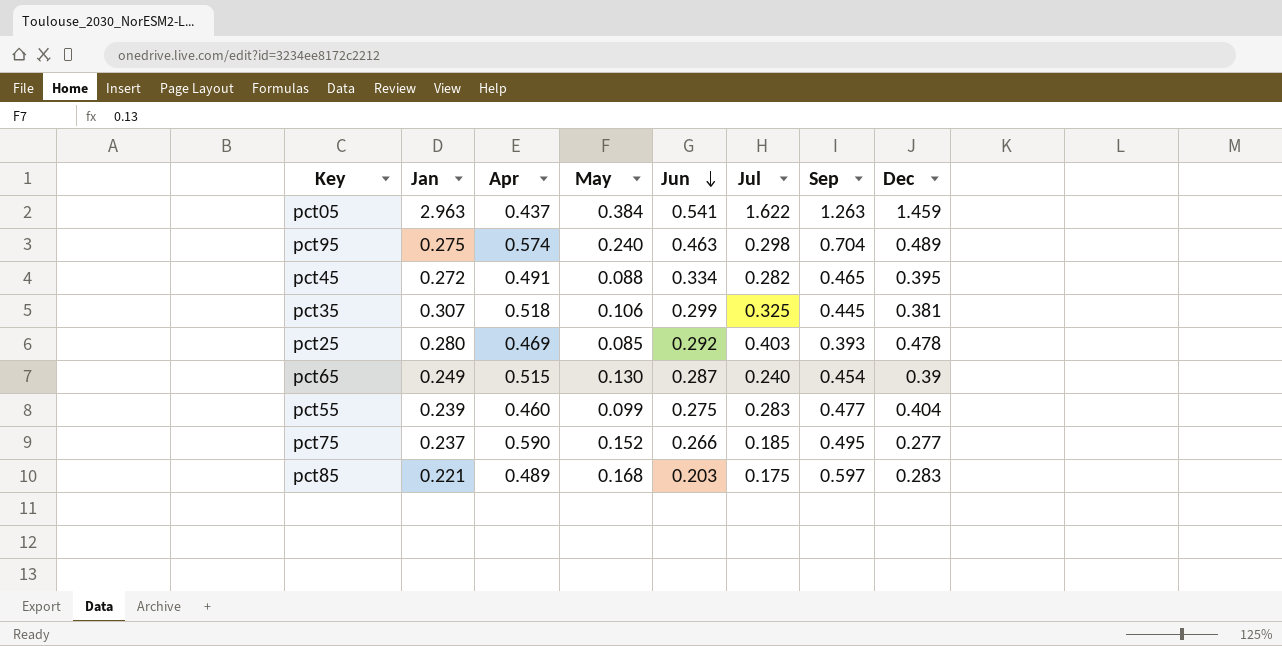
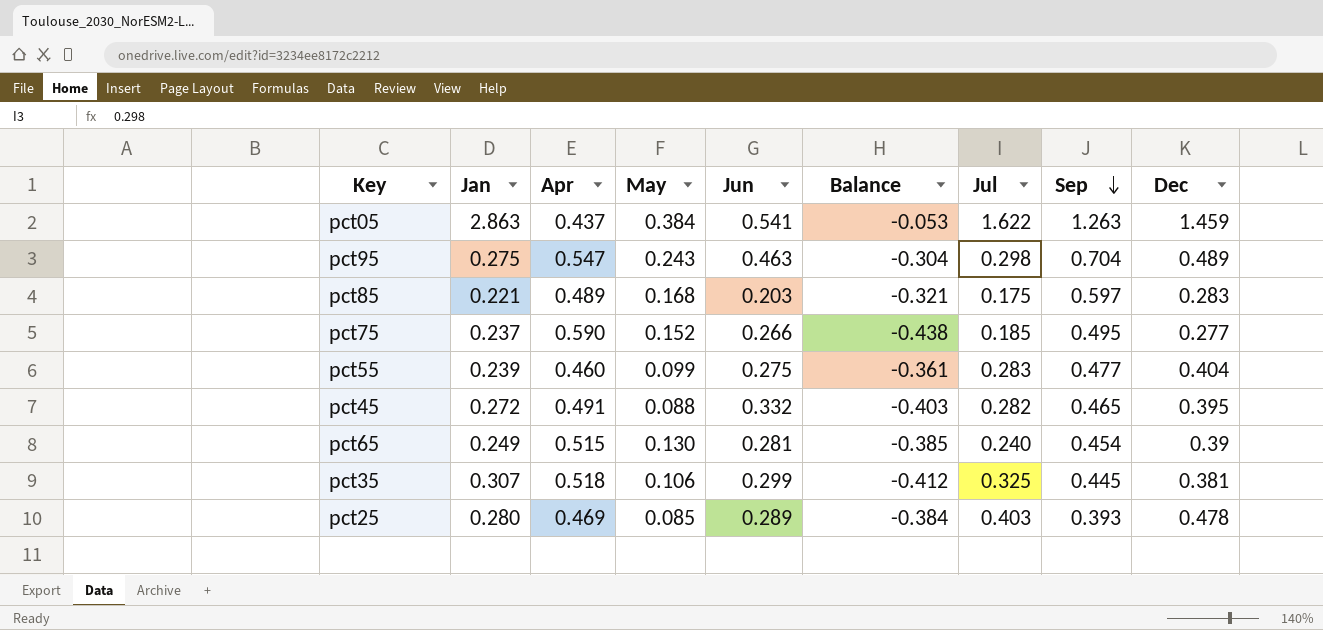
row order: Jun descending -> Sep descending
column Balance | formula: none -> [May] - [Apr]
pct05 | Jan: 2.963 -> 2.863
pct95 | Apr: 0.574 -> 0.547
pct95 | May: 0.240 -> 0.243
pct45 | Jun: 0.334 -> 0.332
pct65 | Jun: 0.287 -> 0.281
pct25 | Jun: 0.292 -> 0.289

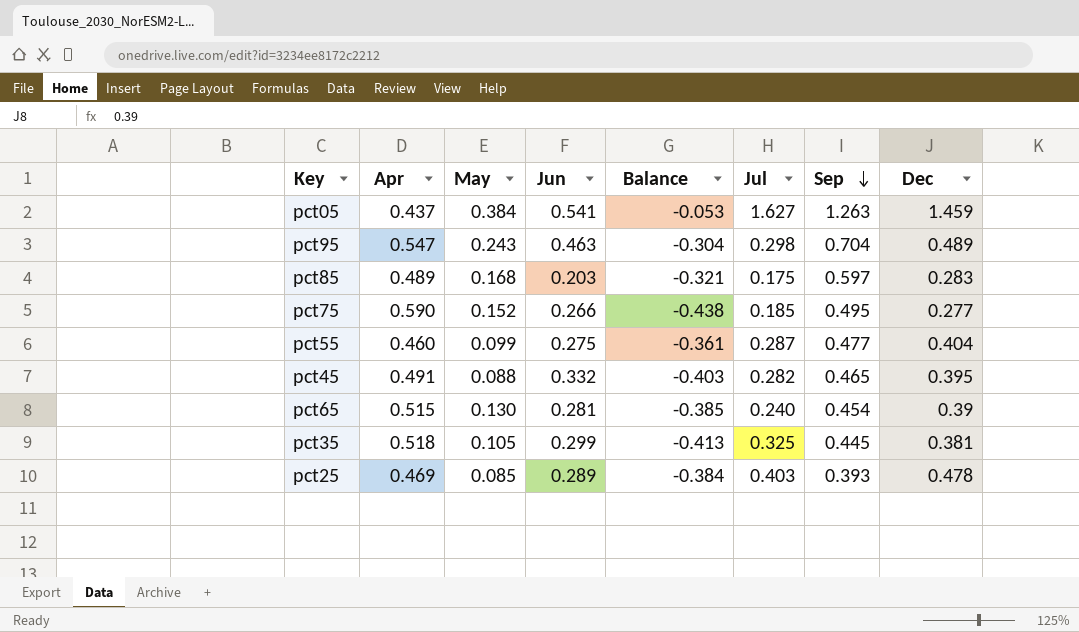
column Jan | position: 2 -> none
pct05 | Jul: 1.622 -> 1.627
pct55 | Jul: 0.283 -> 0.287
pct35 | May: 0.106 -> 0.105
pct35 | Balance: -0.412 -> -0.413

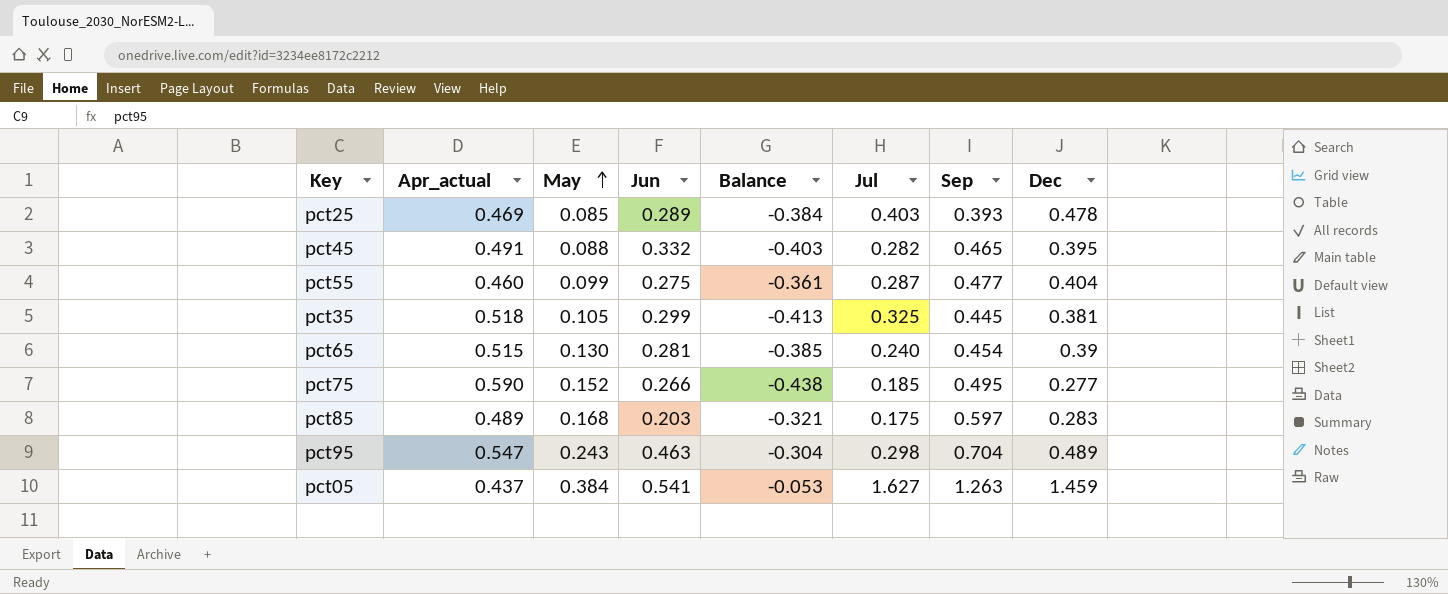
row order: Sep descending -> May ascending
column name: Apr -> Apr_actual

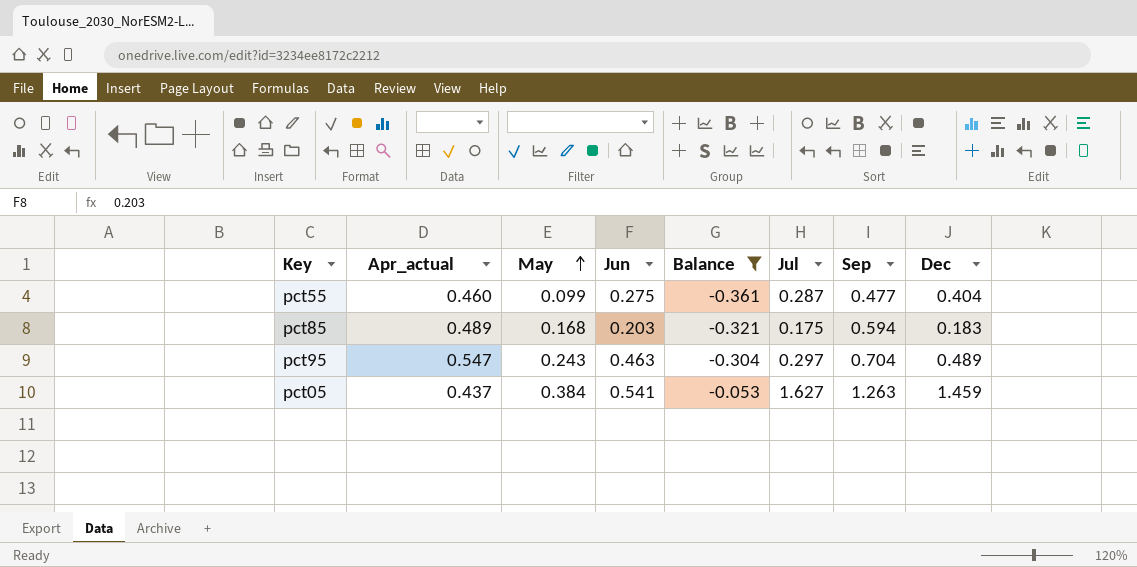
filter: none -> Balance >= -0.361
pct85 | Sep: 0.597 -> 0.594
pct85 | Dec: 0.283 -> 0.183
pct95 | Jul: 0.298 -> 0.297

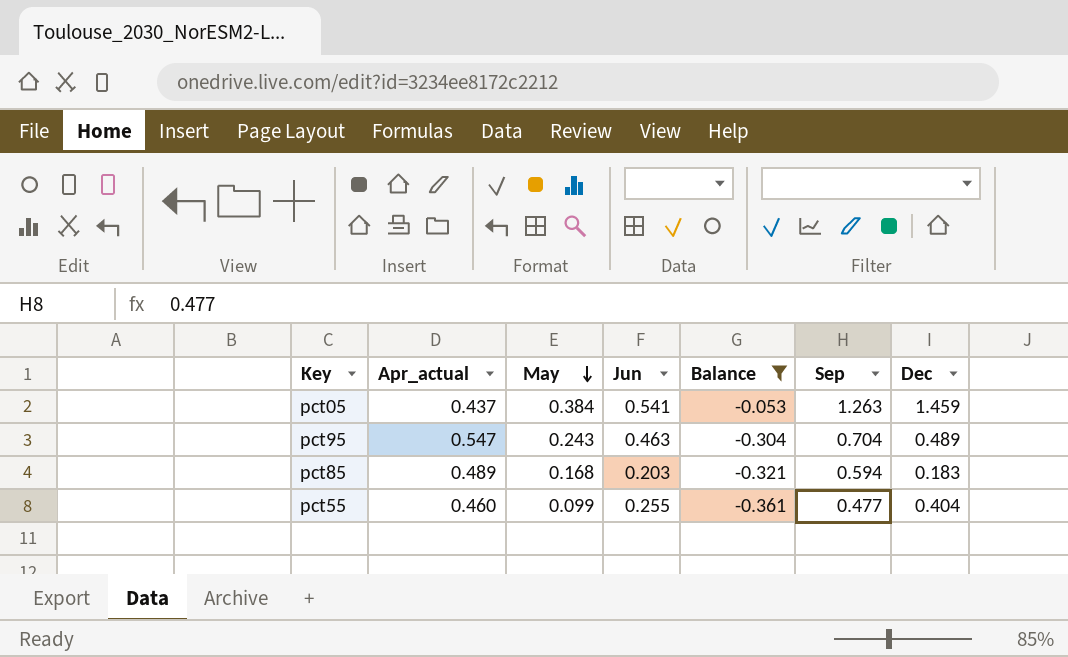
row order: May ascending -> May descending
column Jul | position: 6 -> none
pct55 | Jun: 0.275 -> 0.255

